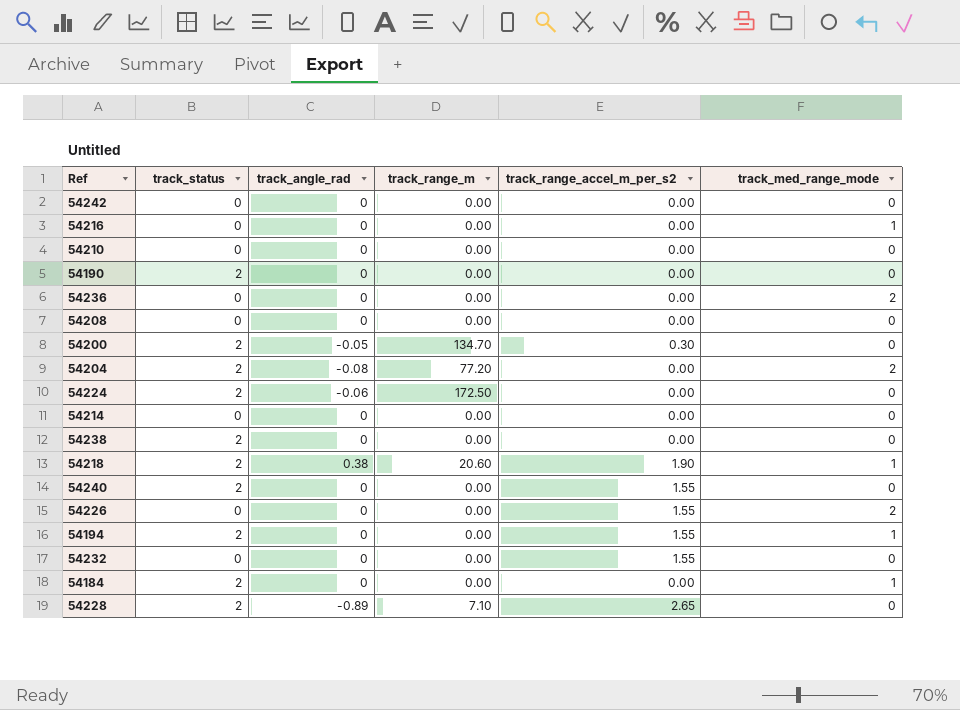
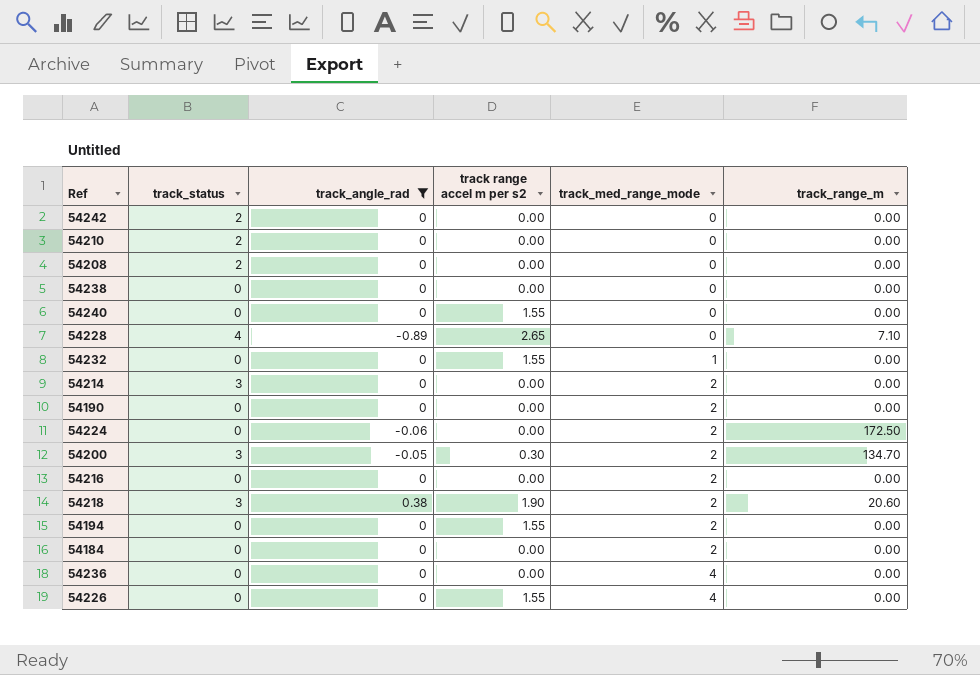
filter: none -> track_angle_rad != -0.08
row order: none -> track_med_range_mode ascending
column name: track_range_accel_m_per_s2 -> track range accel m per s2
column track_range_m | position: 4 -> 6
54242 | track_status: 0 -> 2
54210 | track_status: 0 -> 2
54208 | track_status: 0 -> 2
54238 | track_status: 2 -> 0
54240 | track_status: 2 -> 0
54228 | track_status: 2 -> 4
54232 | track_med_range_mode: 0 -> 1
54214 | track_status: 0 -> 3
54214 | track_med_range_mode: 0 -> 2
54190 | track_status: 2 -> 0
54190 | track_med_range_mode: 0 -> 2
54224 | track_status: 2 -> 0
54224 | track_med_range_mode: 0 -> 2
54200 | track_status: 2 -> 3
54200 | track_med_range_mode: 0 -> 2
54216 | track_med_range_mode: 1 -> 2
54218 | track_status: 2 -> 3
54218 | track_med_range_mode: 1 -> 2
54194 | track_status: 2 -> 0
54194 | track_med_range_mode: 1 -> 2
54184 | track_status: 2 -> 0
54184 | track_med_range_mode: 1 -> 2
54236 | track_med_range_mode: 2 -> 4
54226 | track_med_range_mode: 2 -> 4

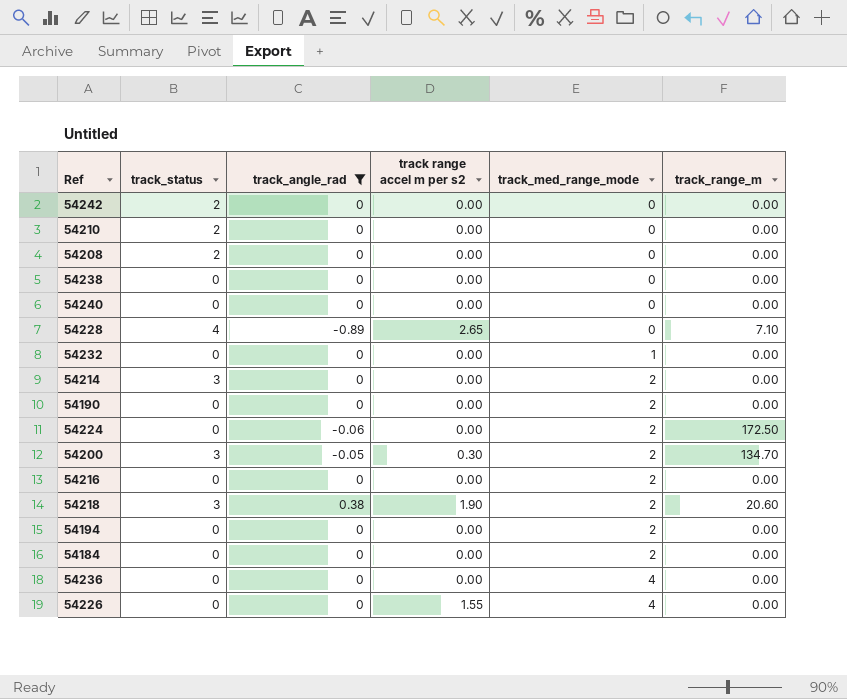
54240 | track range accel m per s2: 1.55 -> 0.00
54232 | track range accel m per s2: 1.55 -> 0.00
54194 | track range accel m per s2: 1.55 -> 0.00

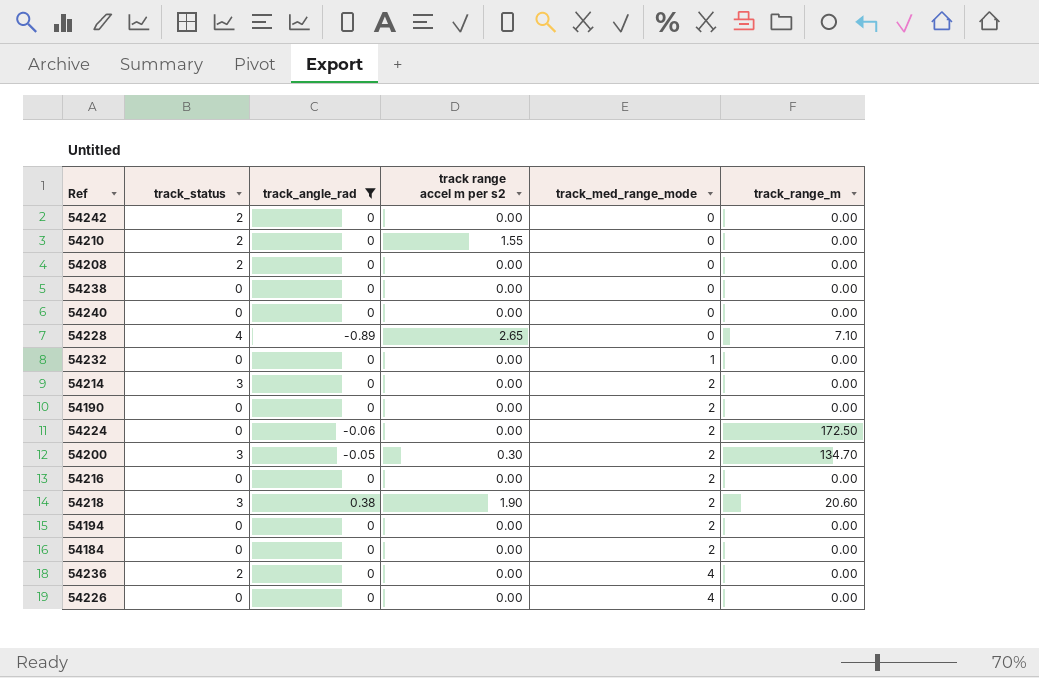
54210 | track range accel m per s2: 0.00 -> 1.55
54236 | track_status: 0 -> 2
54226 | track range accel m per s2: 1.55 -> 0.00

